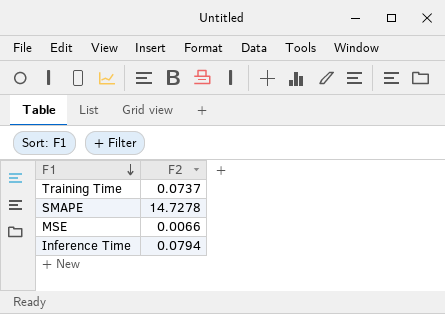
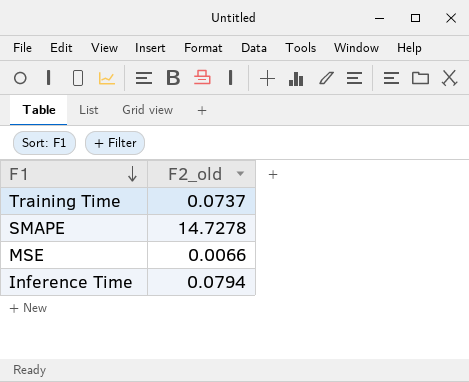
column name: F2 -> F2_old

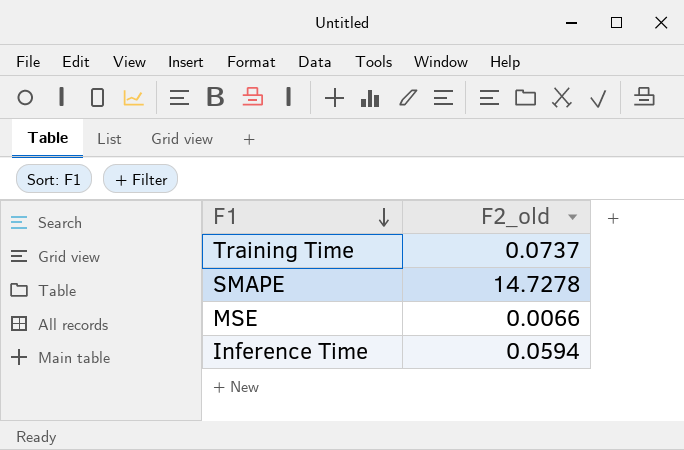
Inference Time | F2_old: 0.0794 -> 0.0594

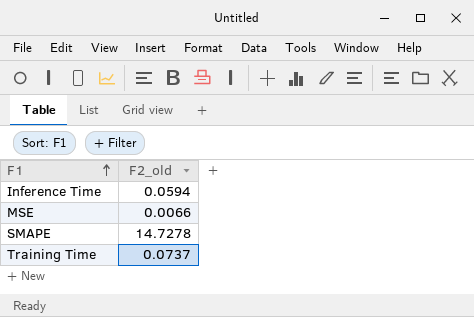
row order: F1 descending -> F1 ascending

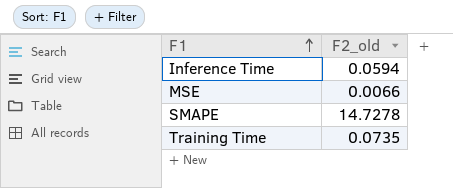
Training Time | F2_old: 0.0737 -> 0.0735

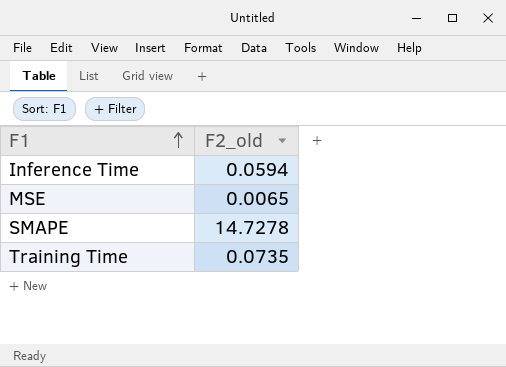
MSE | F2_old: 0.0066 -> 0.0065

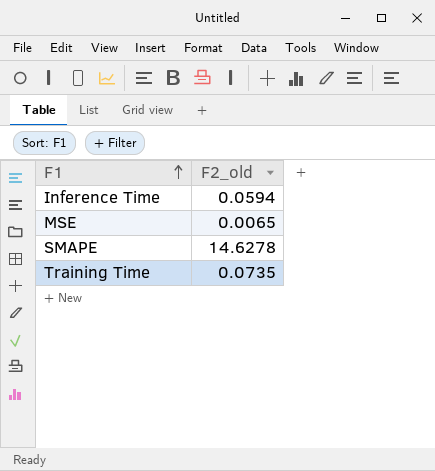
SMAPE | F2_old: 14.7278 -> 14.6278

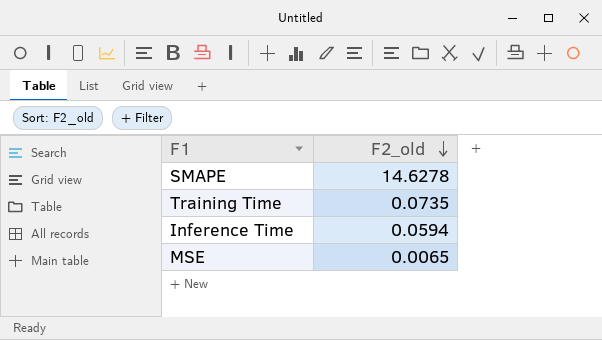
row order: F1 ascending -> F2_old descending

